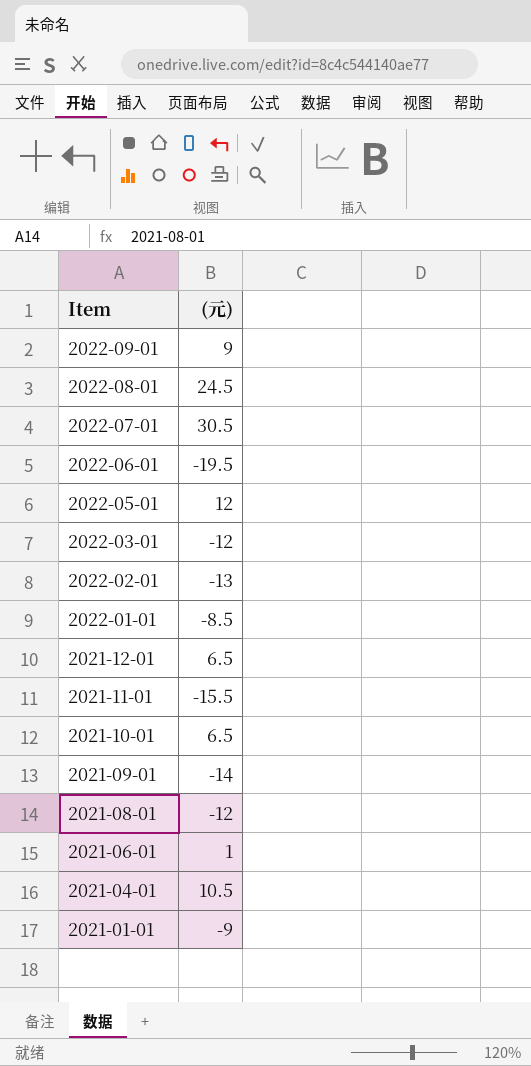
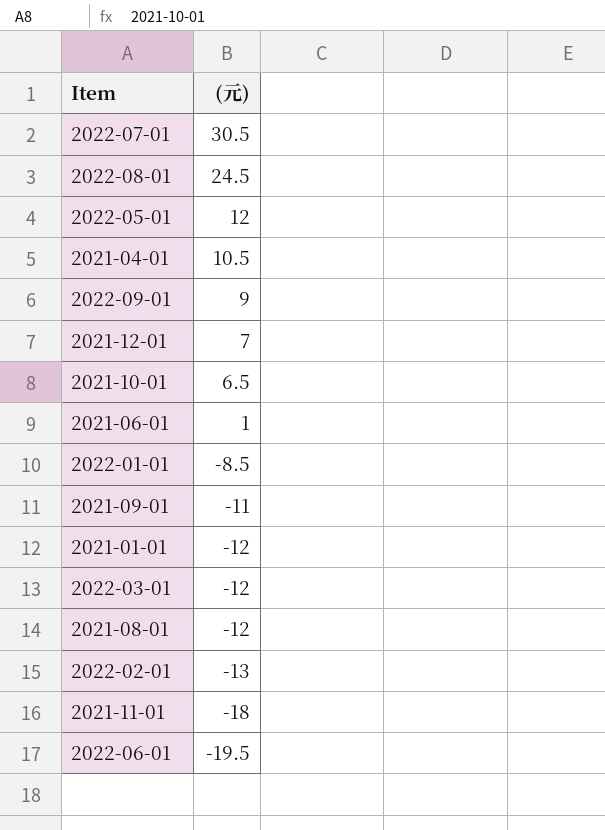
row order: Item descending -> (元) descending
2021-12-01 | (元): 6.5 -> 7
2021-09-01 | (元): -14 -> -11
2021-01-01 | (元): -9 -> -12
2021-11-01 | (元): -15.5 -> -18

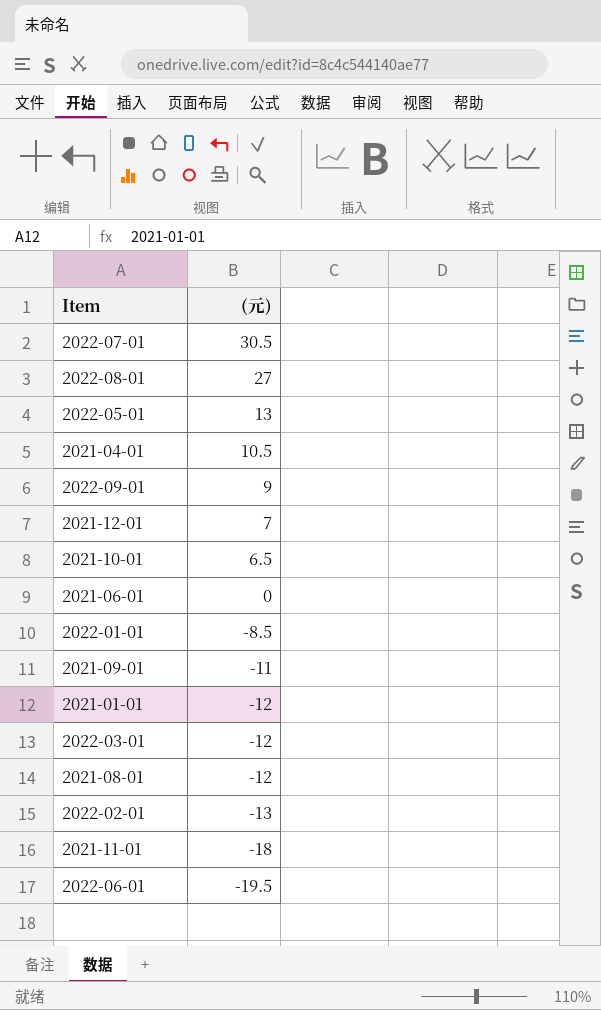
2022-08-01 | (元): 24.5 -> 27
2022-05-01 | (元): 12 -> 13
2021-06-01 | (元): 1 -> 0

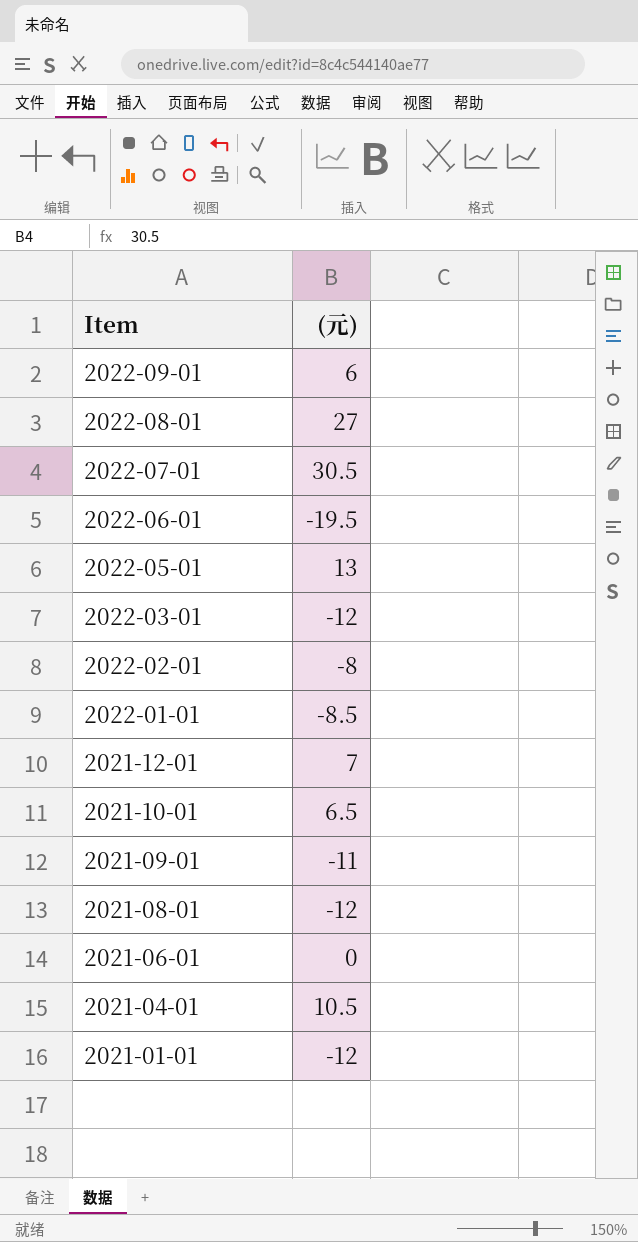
row order: (元) descending -> Item descending
row 2021-11-01: -18 -> none
2022-09-01 | (元): 9 -> 6
2022-02-01 | (元): -13 -> -8

